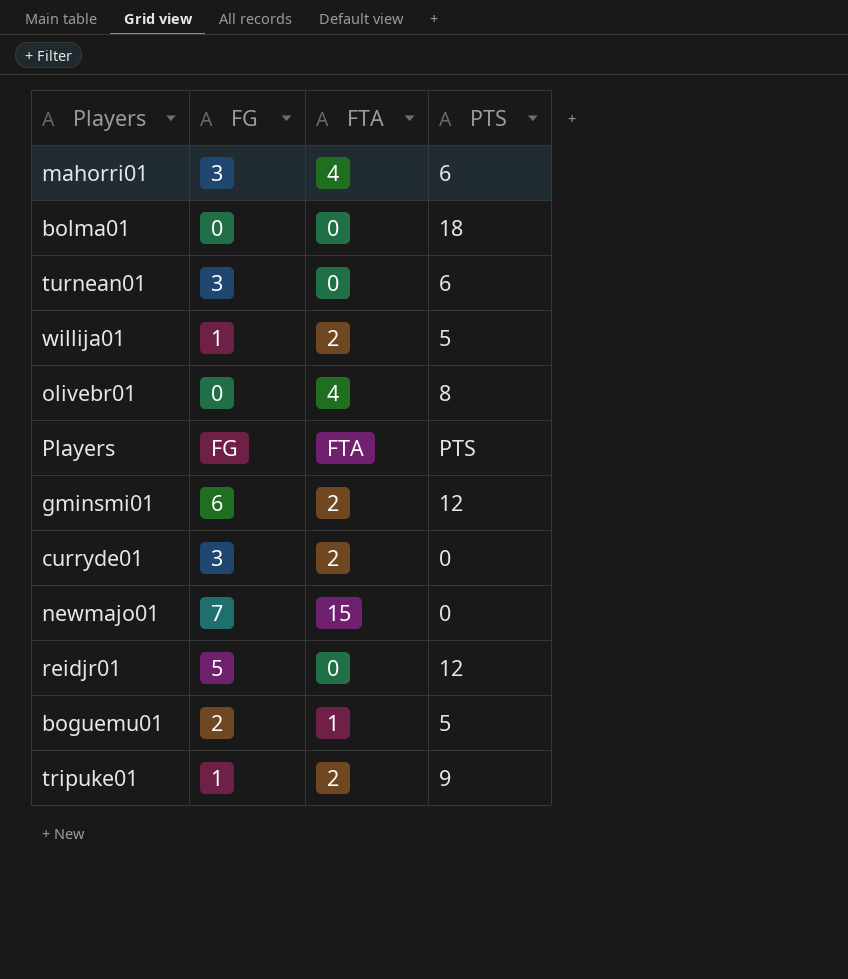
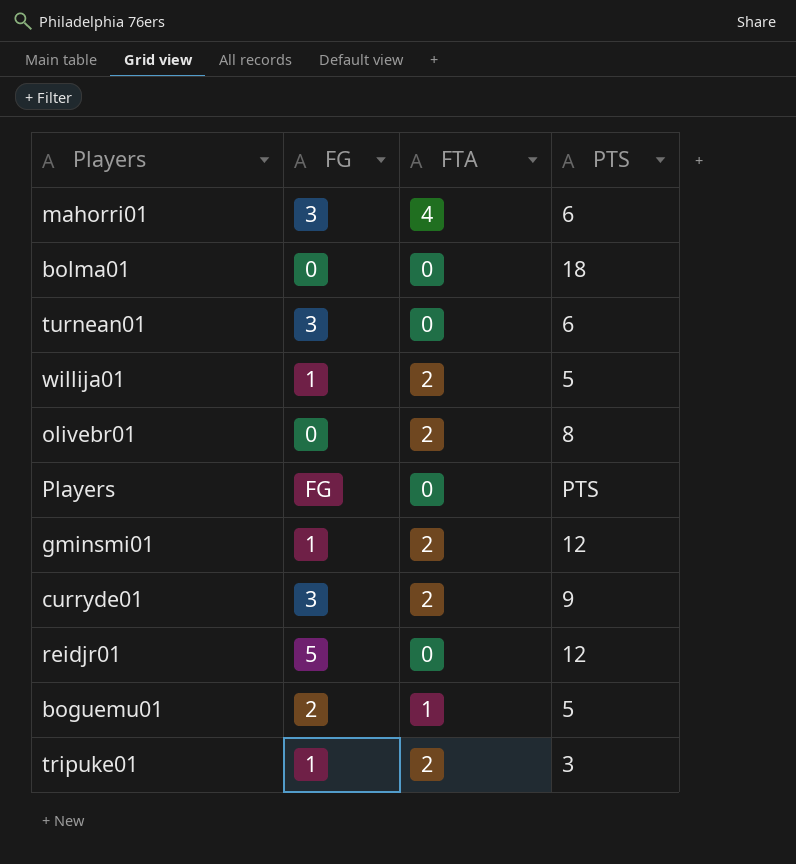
row newmajo01: 7 | 15 | 0 -> none
olivebr01 | FTA: 4 -> 2
Players | FTA: FTA -> 0
gminsmi01 | FG: 6 -> 1
curryde01 | PTS: 0 -> 9
tripuke01 | PTS: 9 -> 3

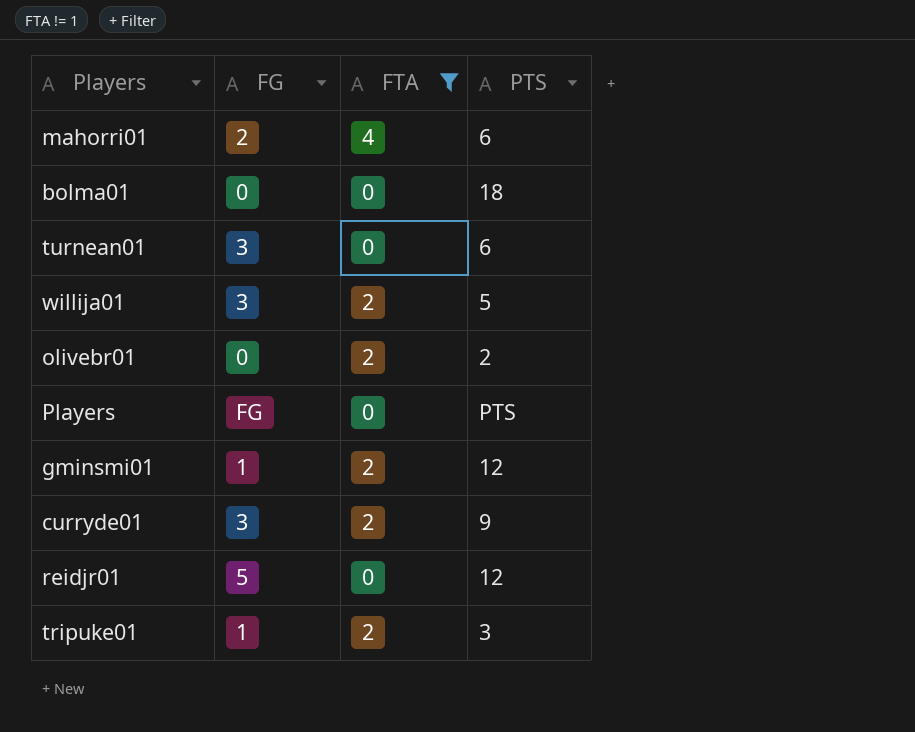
filter: none -> FTA != 1
mahorri01 | FG: 3 -> 2
willija01 | FG: 1 -> 3
olivebr01 | PTS: 8 -> 2

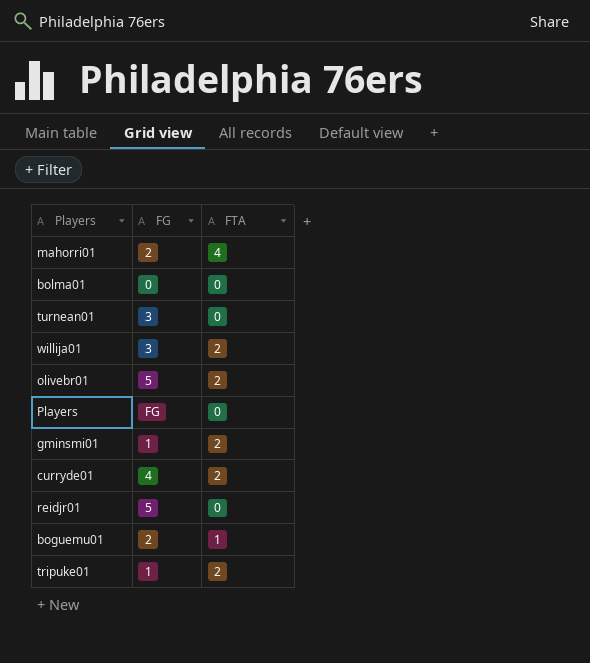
filter: FTA != 1 -> none
column PTS | position: 4 -> none
olivebr01 | FG: 0 -> 5
curryde01 | FG: 3 -> 4

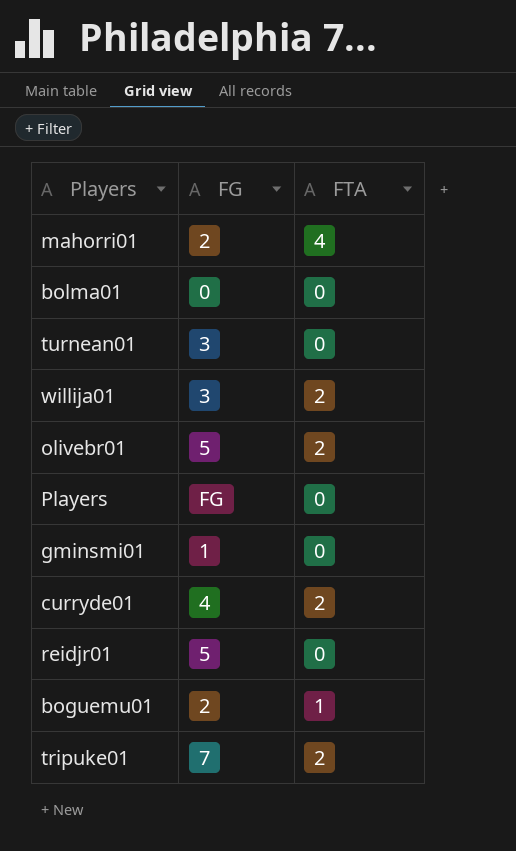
gminsmi01 | FTA: 2 -> 0
tripuke01 | FG: 1 -> 7

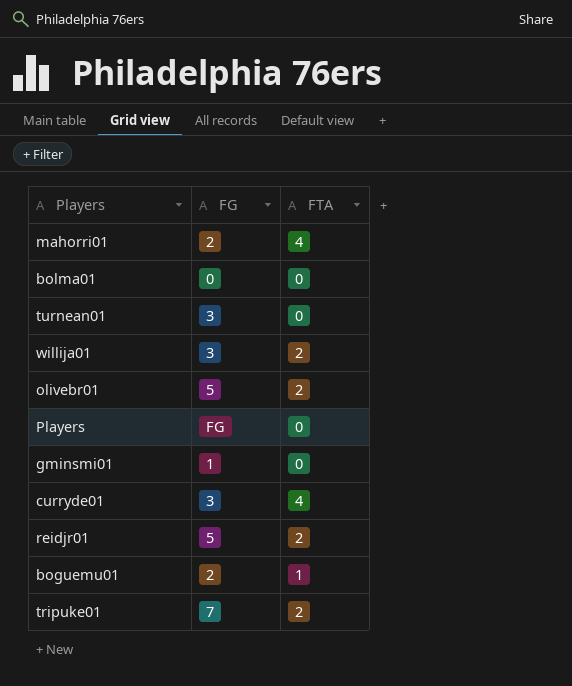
curryde01 | FG: 4 -> 3
curryde01 | FTA: 2 -> 4
reidjr01 | FTA: 0 -> 2

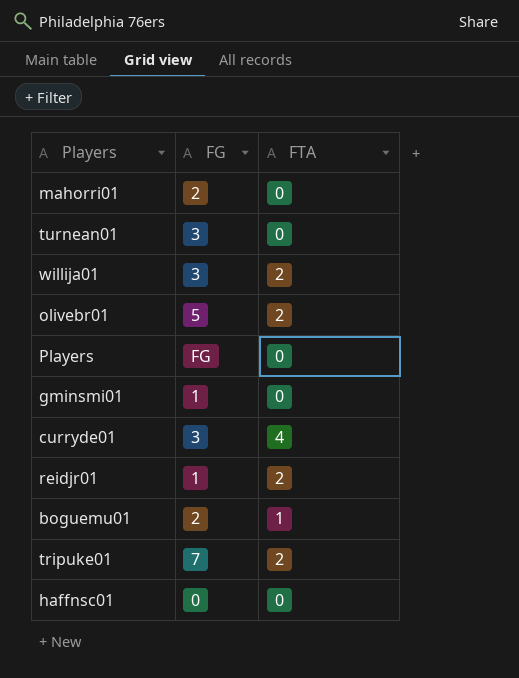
row bolma01: 0 | 0 -> none
mahorri01 | FTA: 4 -> 0
reidjr01 | FG: 5 -> 1
row haffnsc01: none -> 0 | 0

